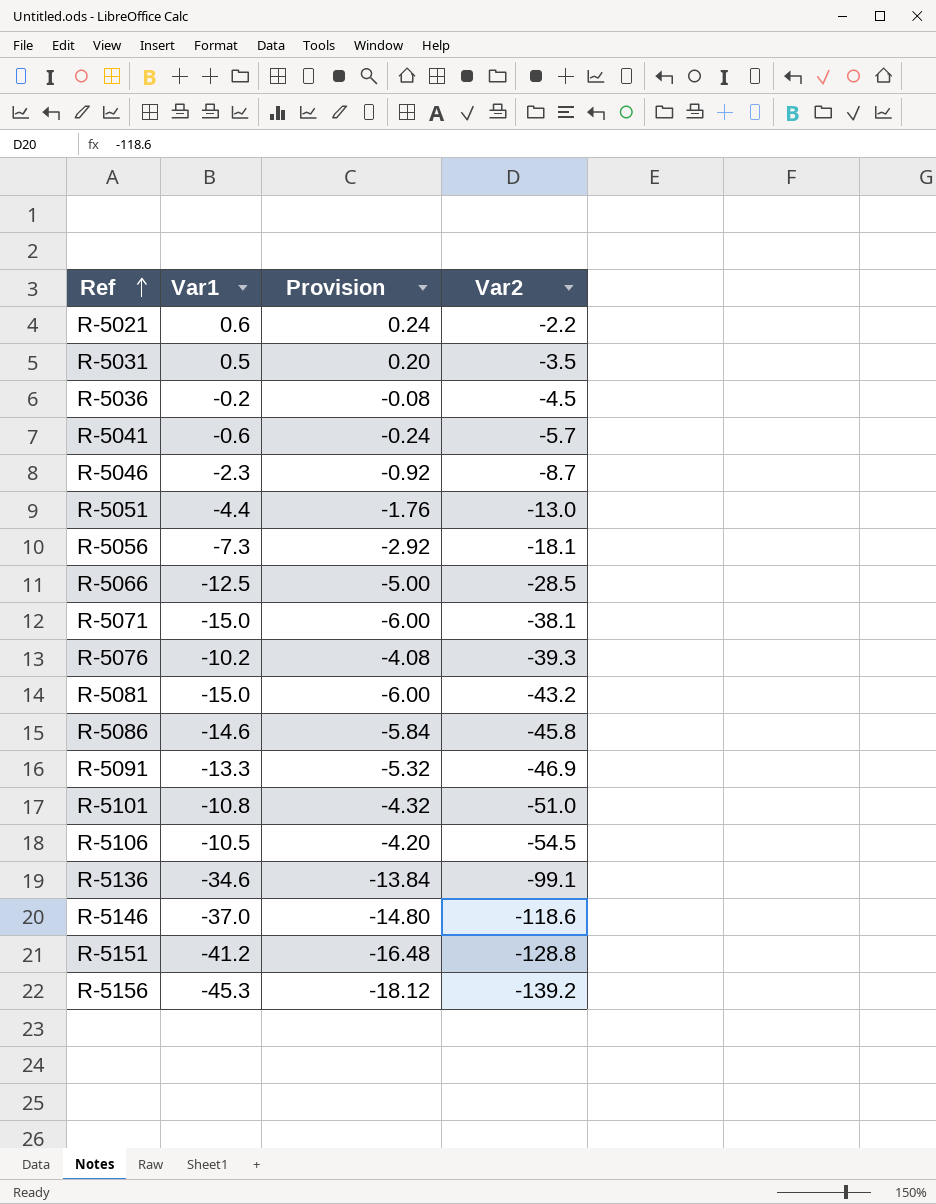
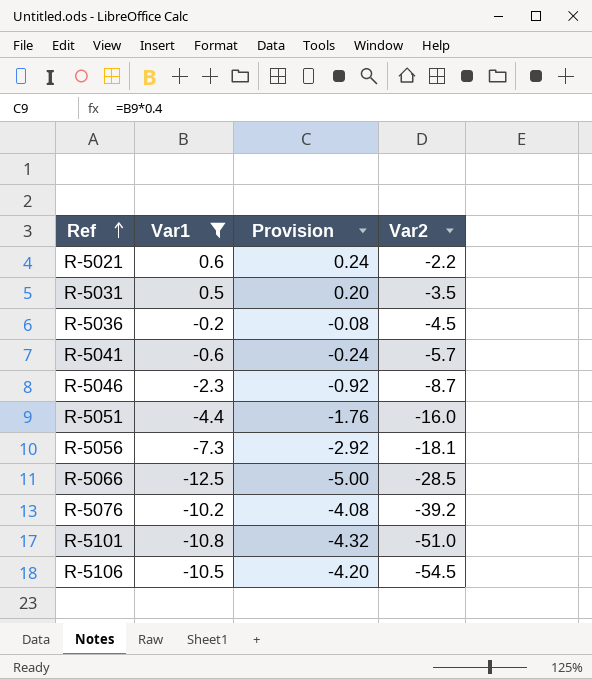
filter: none -> Var1 >= -12.5
R-5051 | Var2: -13.0 -> -16.0
R-5076 | Var2: -39.3 -> -39.2

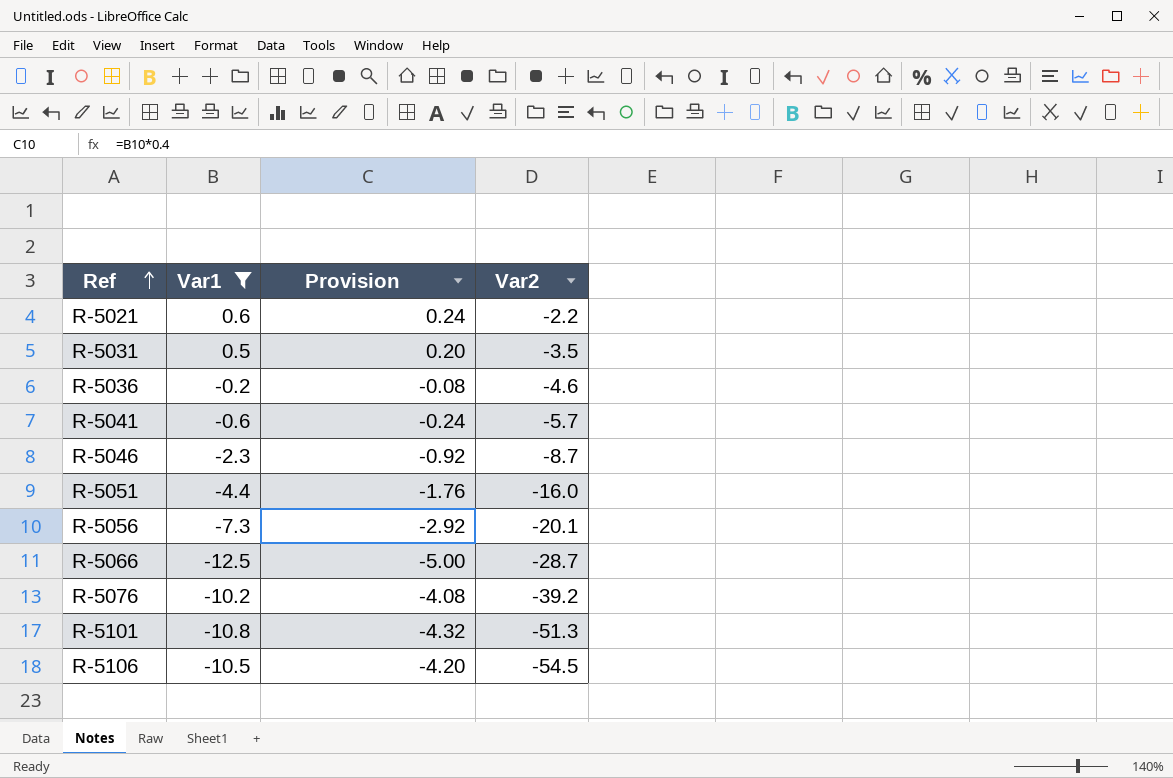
R-5036 | Var2: -4.5 -> -4.6
R-5056 | Var2: -18.1 -> -20.1
R-5066 | Var2: -28.5 -> -28.7
R-5101 | Var2: -51.0 -> -51.3

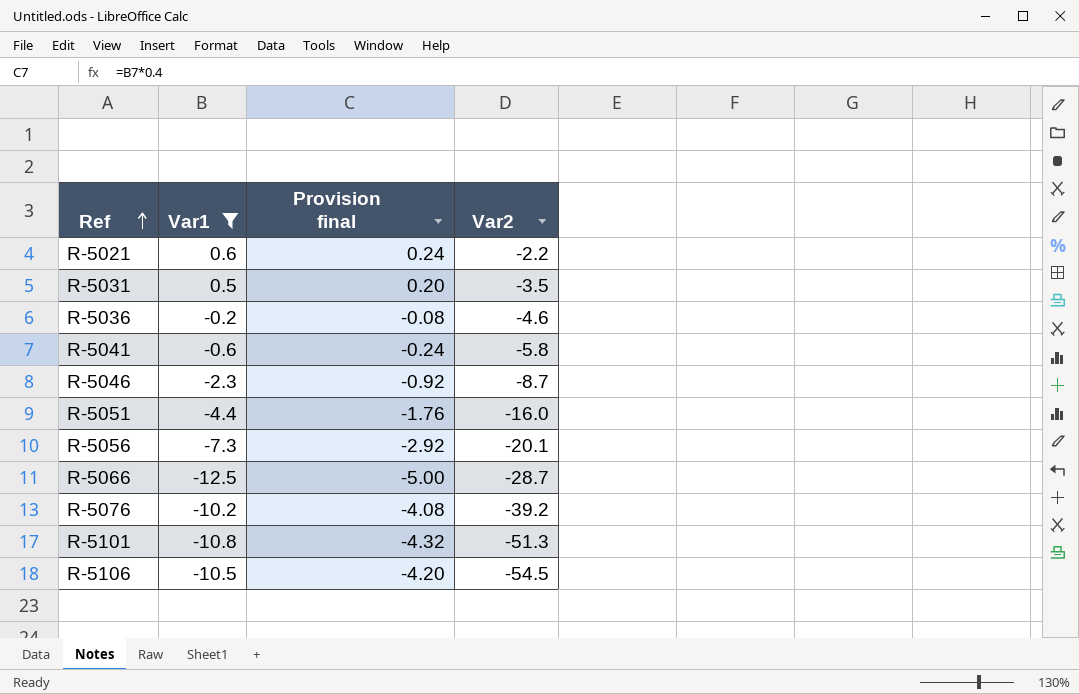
column name: Provision -> Provision final
R-5041 | Var2: -5.7 -> -5.8

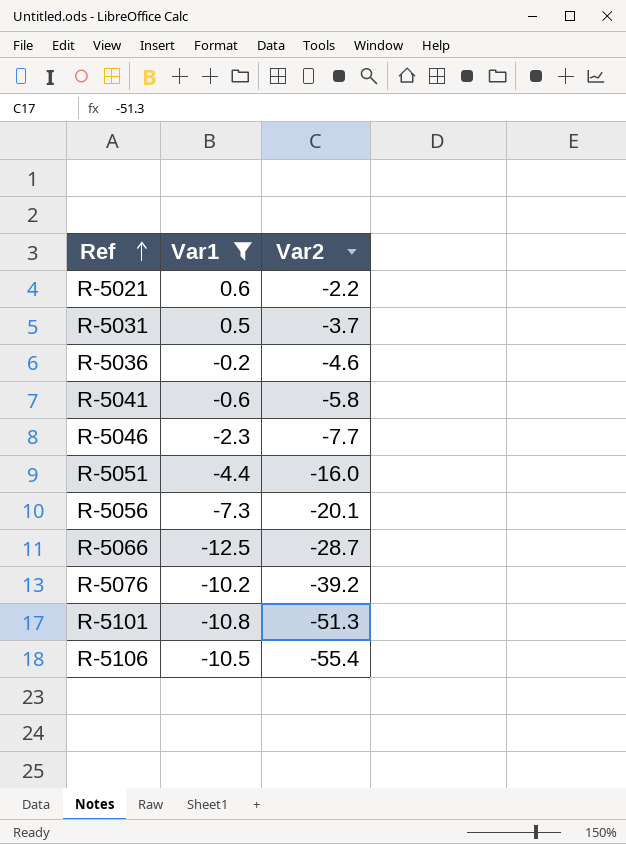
column Provision final | formula: [Var1] * 0.4 -> none
R-5031 | Var2: -3.5 -> -3.7
R-5046 | Var2: -8.7 -> -7.7
R-5106 | Var2: -54.5 -> -55.4

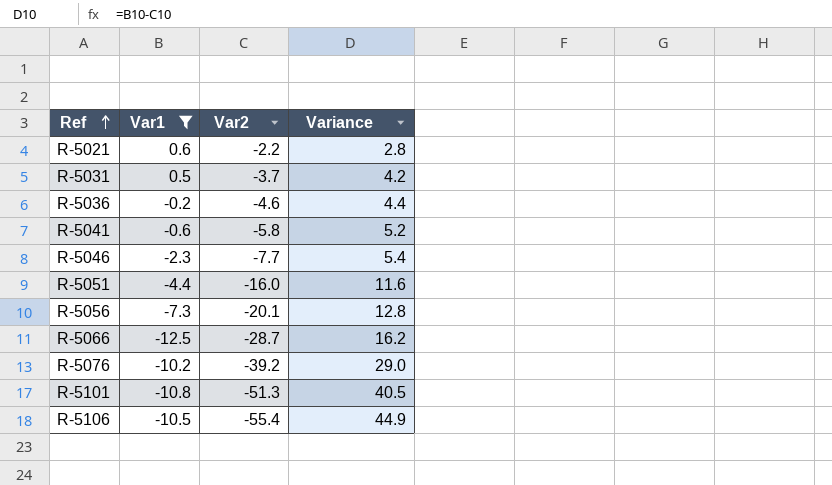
column Variance | formula: none -> [Var1] - [Var2]

